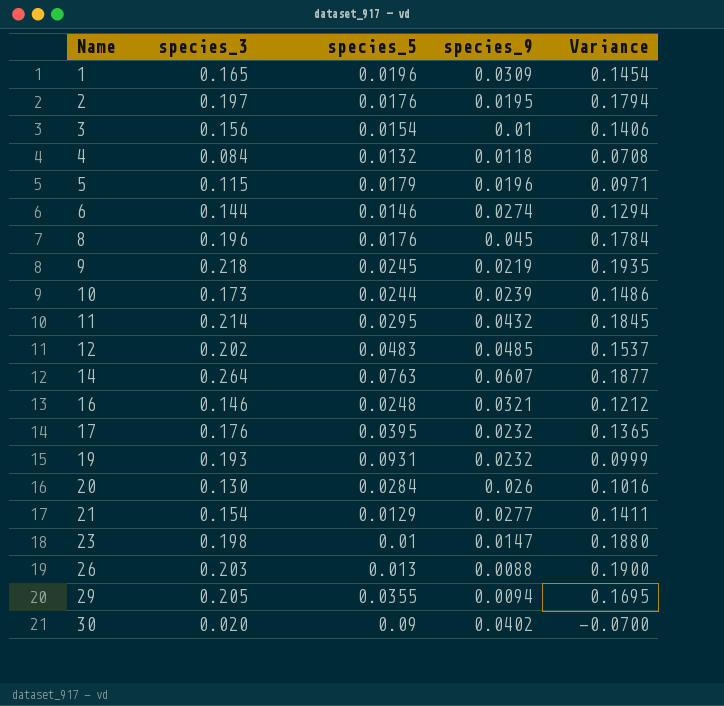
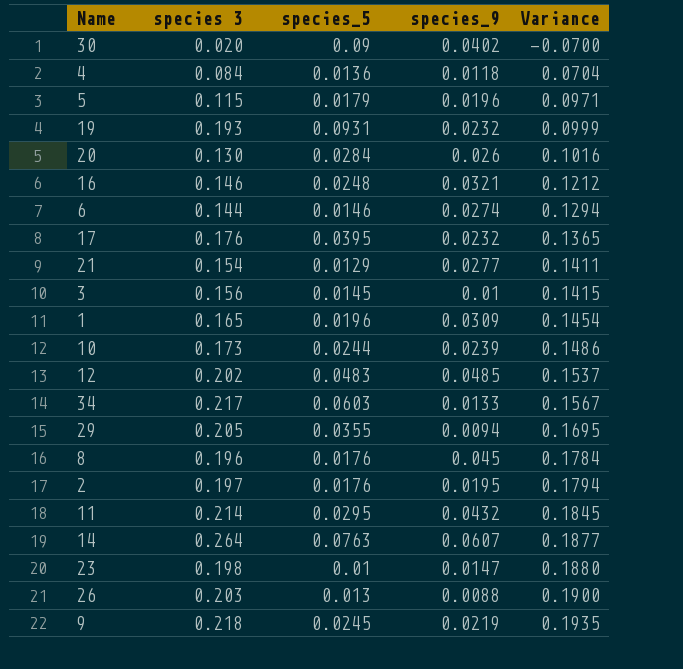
row order: Name ascending -> Variance ascending
column name: species_3 -> species 3
4 | species_5: 0.0132 -> 0.0136
4 | Variance: 0.0708 -> 0.0704
3 | species_5: 0.0154 -> 0.0145
3 | Variance: 0.1406 -> 0.1415
row 34: none -> 0.217 | 0.0603 | 0.0133 | 0.1567

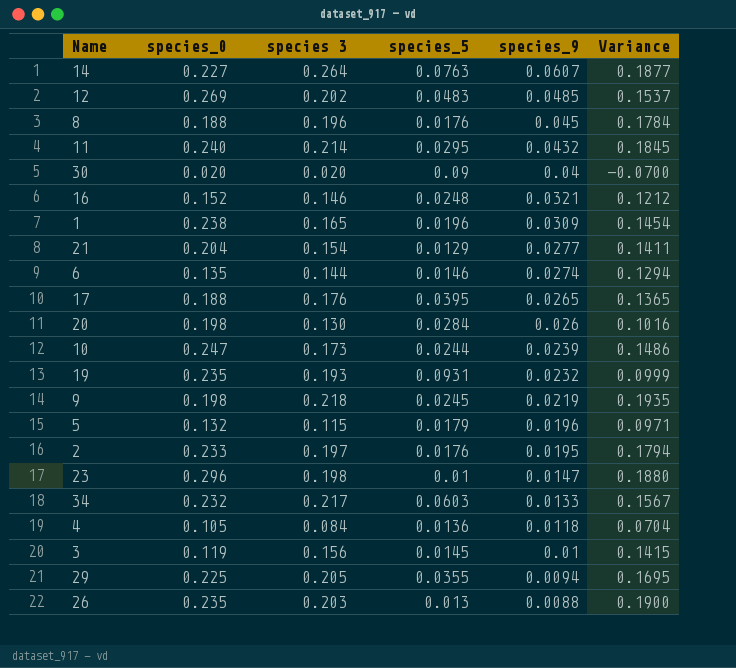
row order: Variance ascending -> species_9 descending
column species_0 | position: none -> 2
30 | species_9: 0.0402 -> 0.04
17 | species_9: 0.0232 -> 0.0265

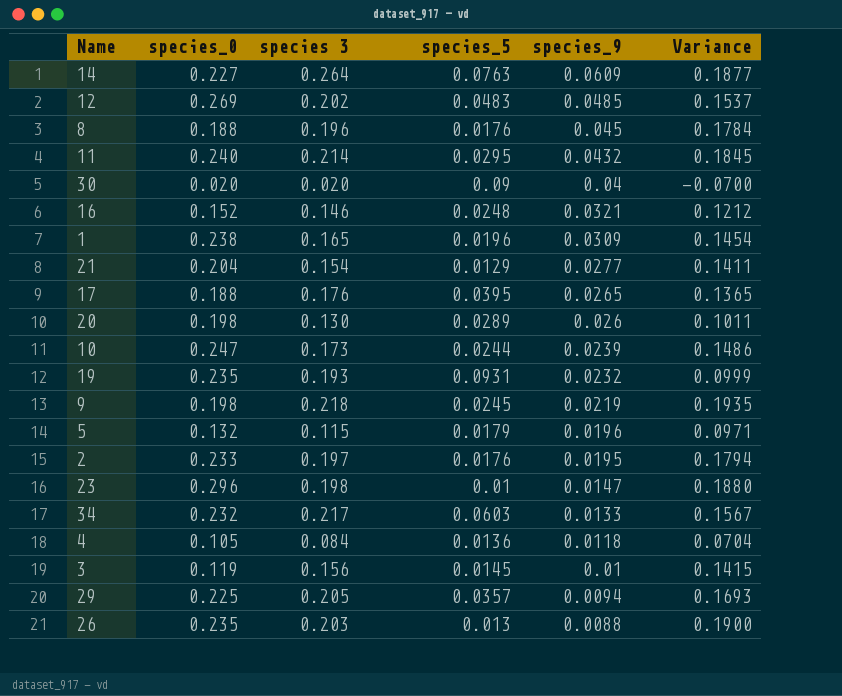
row 6: 0.135 | 0.144 | 0.0146 | 0.0274 | 0.1294 -> none
14 | species_9: 0.0607 -> 0.0609
20 | species_5: 0.0284 -> 0.0289
20 | Variance: 0.1016 -> 0.1011
29 | species_5: 0.0355 -> 0.0357
29 | Variance: 0.1695 -> 0.1693

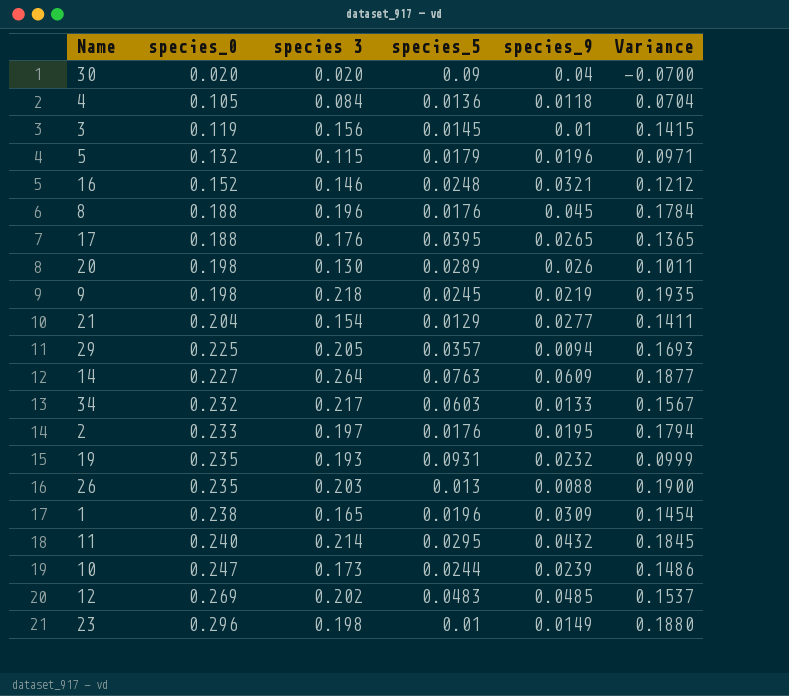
row order: species_9 descending -> species_0 ascending
23 | species_9: 0.0147 -> 0.0149

